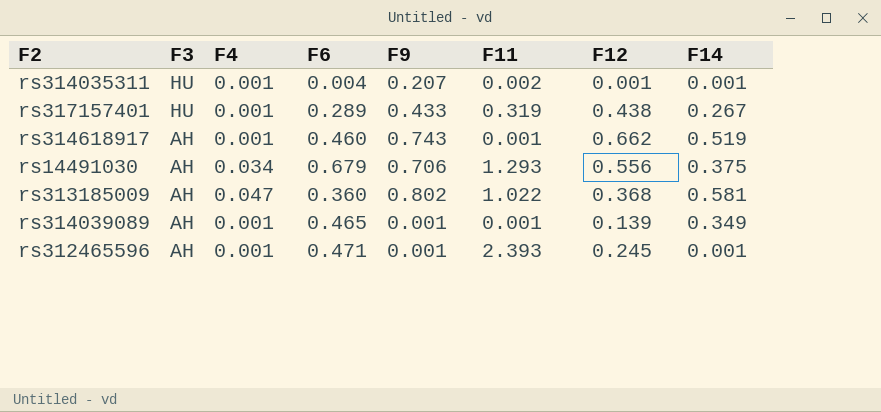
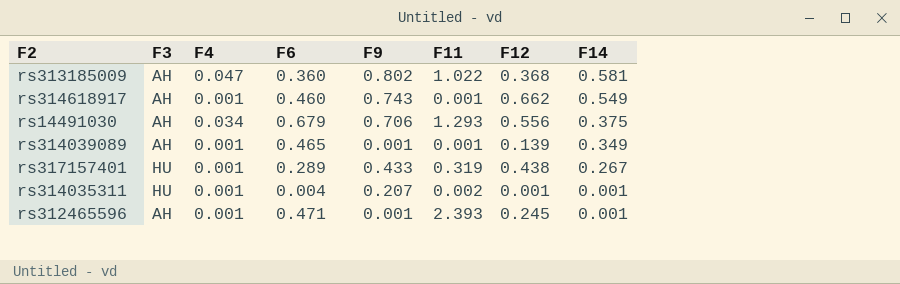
row order: F3 descending -> F14 descending
rs314618917 | F14: 0.519 -> 0.549

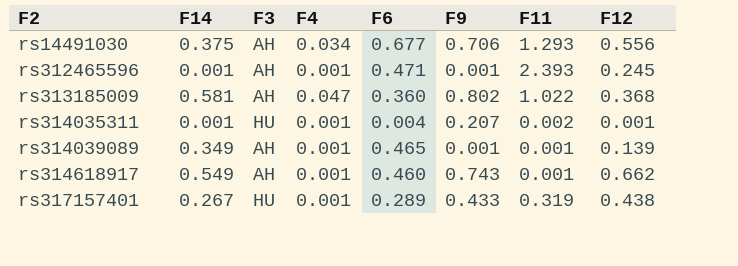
row order: F14 descending -> F2 ascending
column F14 | position: 8 -> 2
rs14491030 | F6: 0.679 -> 0.677

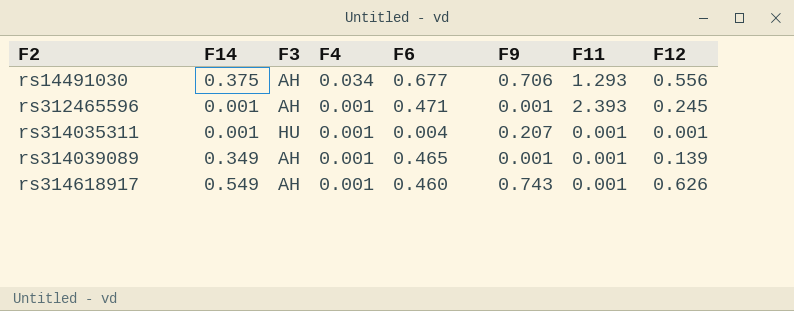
row rs313185009: 0.581 | AH | 0.047 | 0.360 | 0.802 | 1.022 | 0.368 -> none
row rs317157401: 0.267 | HU | 0.001 | 0.289 | 0.433 | 0.319 | 0.438 -> none
rs314035311 | F11: 0.002 -> 0.001
rs314618917 | F12: 0.662 -> 0.626

